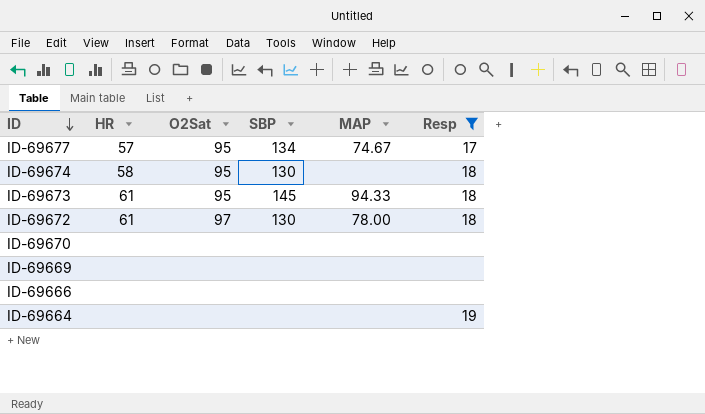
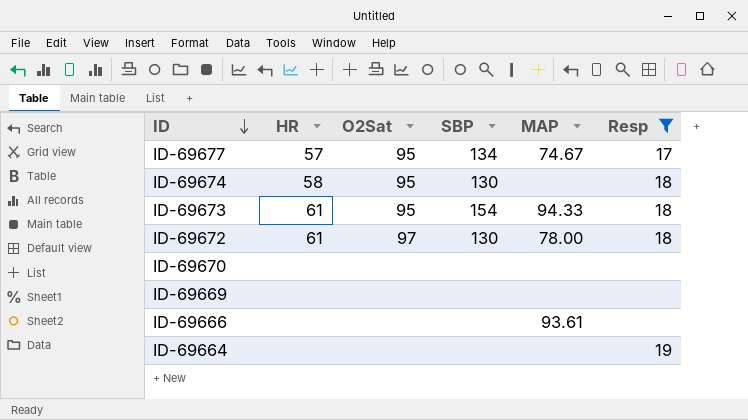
ID-69673 | SBP: 145 -> 154
ID-69666 | MAP: none -> 93.61

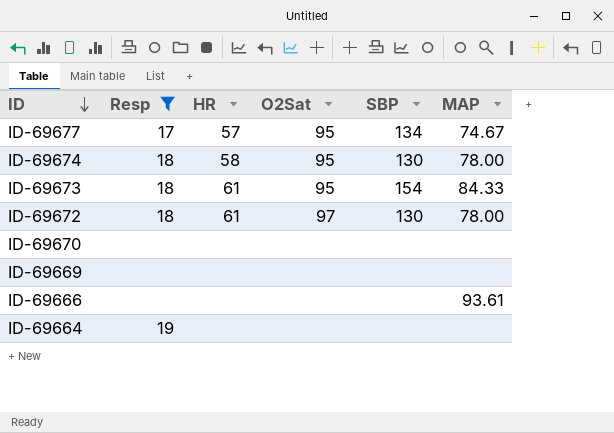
column Resp | position: 6 -> 2
ID-69674 | MAP: none -> 78.00
ID-69673 | MAP: 94.33 -> 84.33

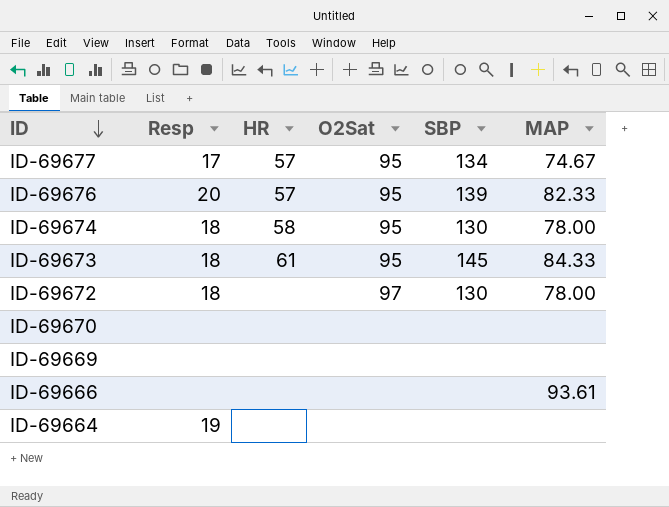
filter: Resp != 20 -> none
ID-69673 | SBP: 154 -> 145
ID-69672 | HR: 61 -> none

